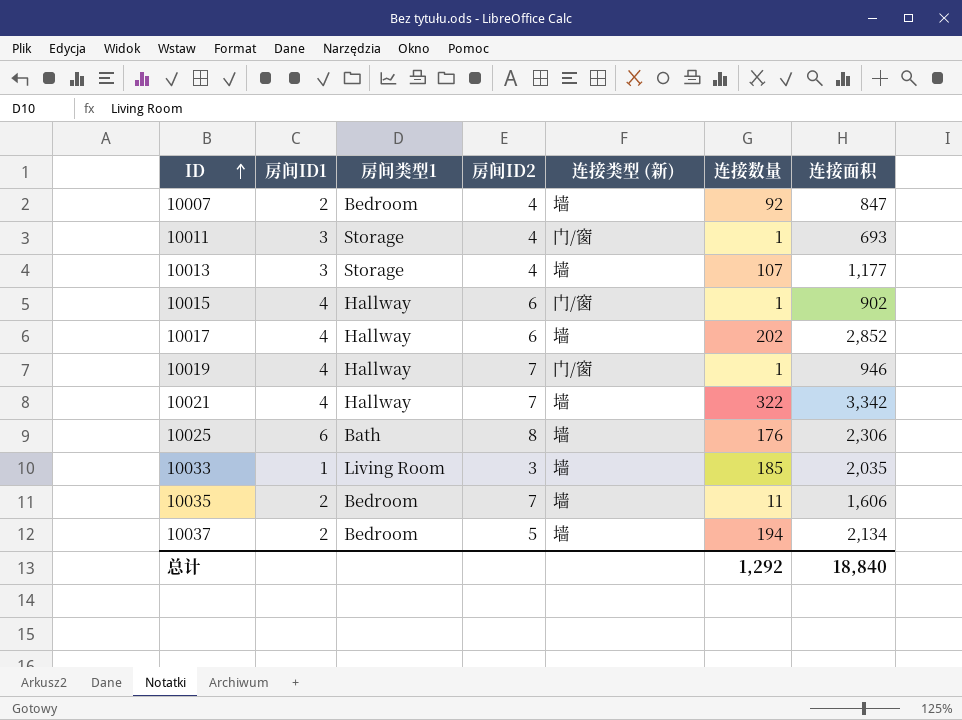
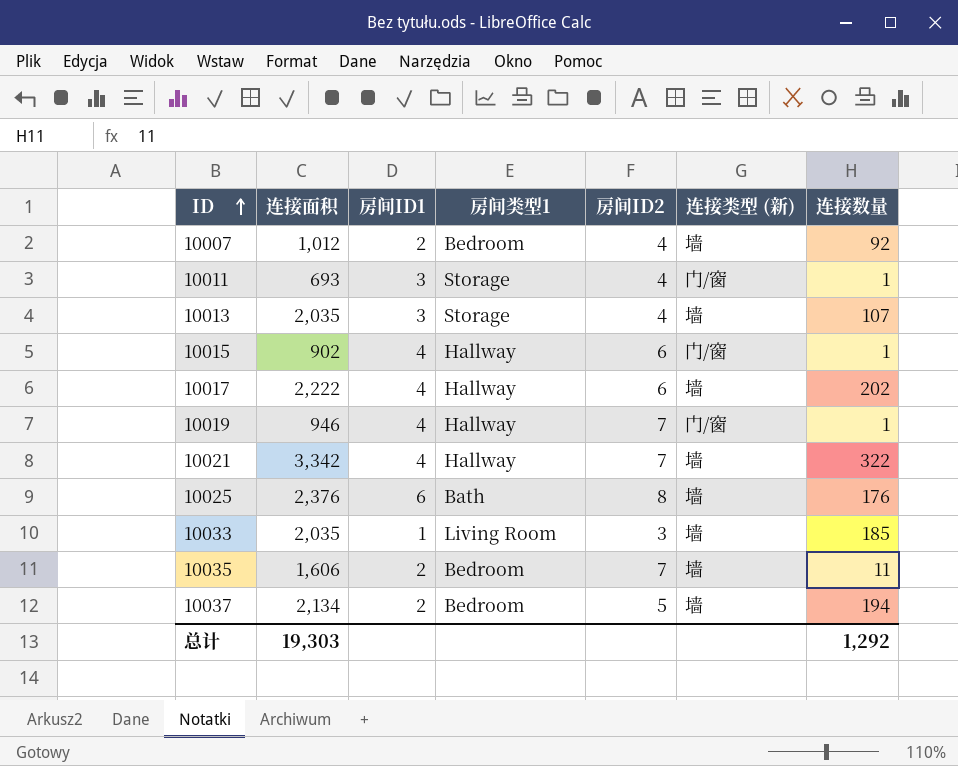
column 连接面积 | position: 7 -> 2
10007 | 连接面积: 847 -> 1,012
10013 | 连接面积: 1,177 -> 2,035
10017 | 连接面积: 2,852 -> 2,222
10025 | 连接面积: 2,306 -> 2,376
总计 | 连接面积: 18,840 -> 19,303

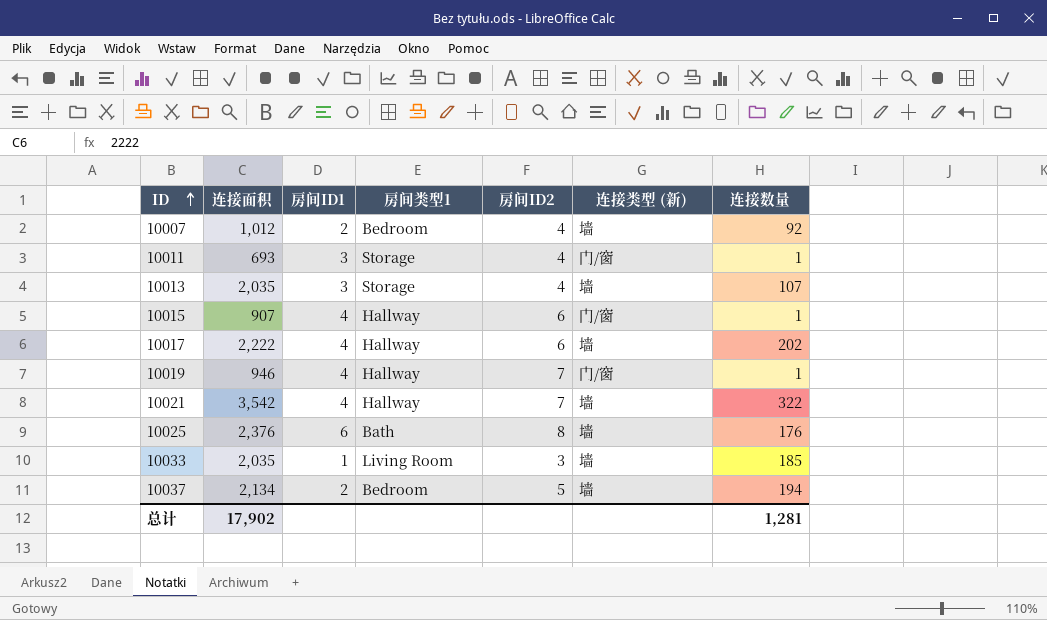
row 10035: 1,606 | 2 | Bedroom | 7 | 墙 | 11 -> none
10015 | 连接面积: 902 -> 907
10021 | 连接面积: 3,342 -> 3,542
总计 | 连接面积: 19,303 -> 17,902
总计 | 连接数量: 1,292 -> 1,281

